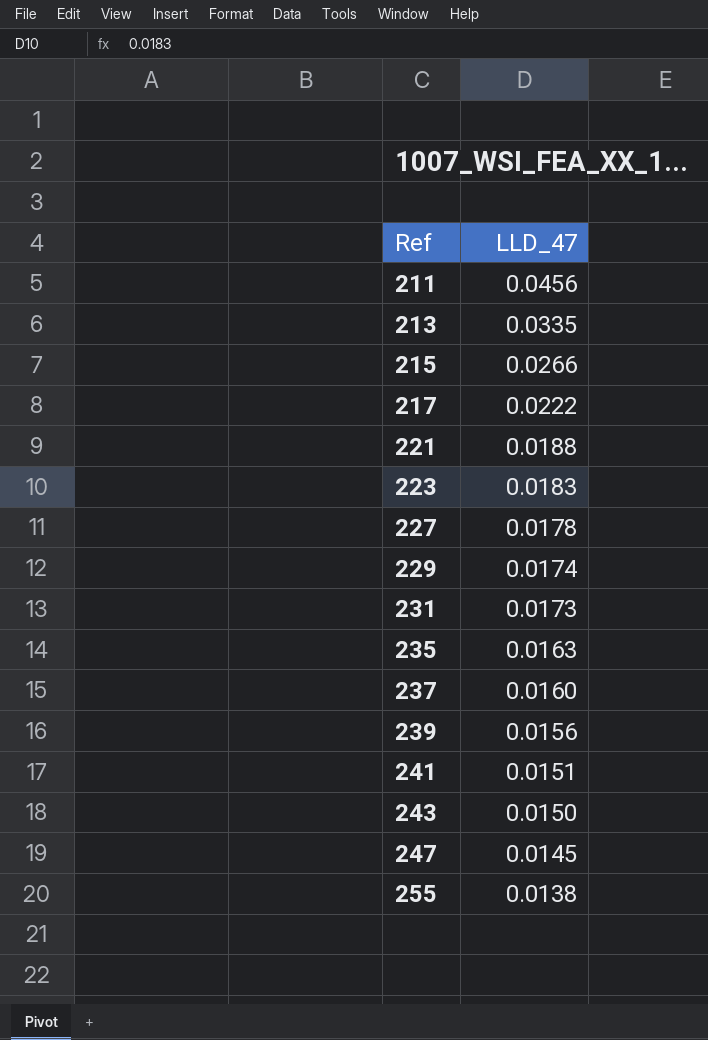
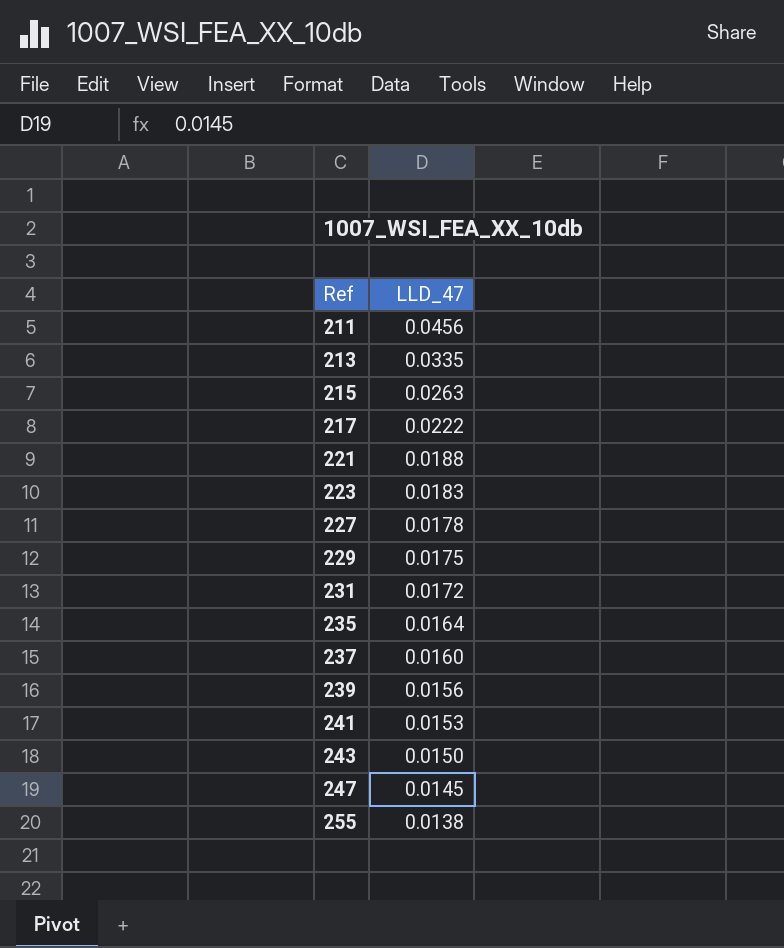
215 | LLD_47: 0.0266 -> 0.0263
229 | LLD_47: 0.0174 -> 0.0175
231 | LLD_47: 0.0173 -> 0.0172
235 | LLD_47: 0.0163 -> 0.0164
241 | LLD_47: 0.0151 -> 0.0153

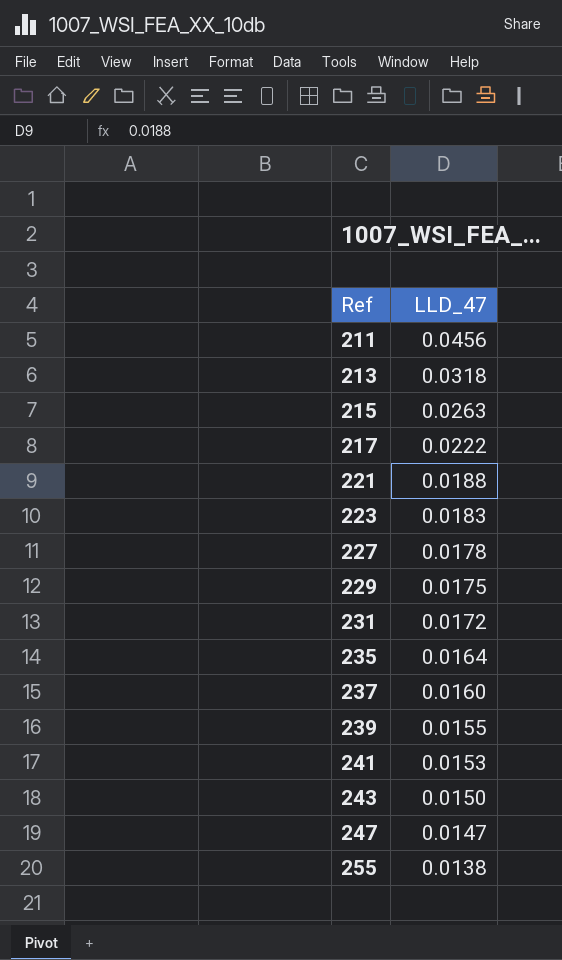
213 | LLD_47: 0.0335 -> 0.0318
239 | LLD_47: 0.0156 -> 0.0155
247 | LLD_47: 0.0145 -> 0.0147

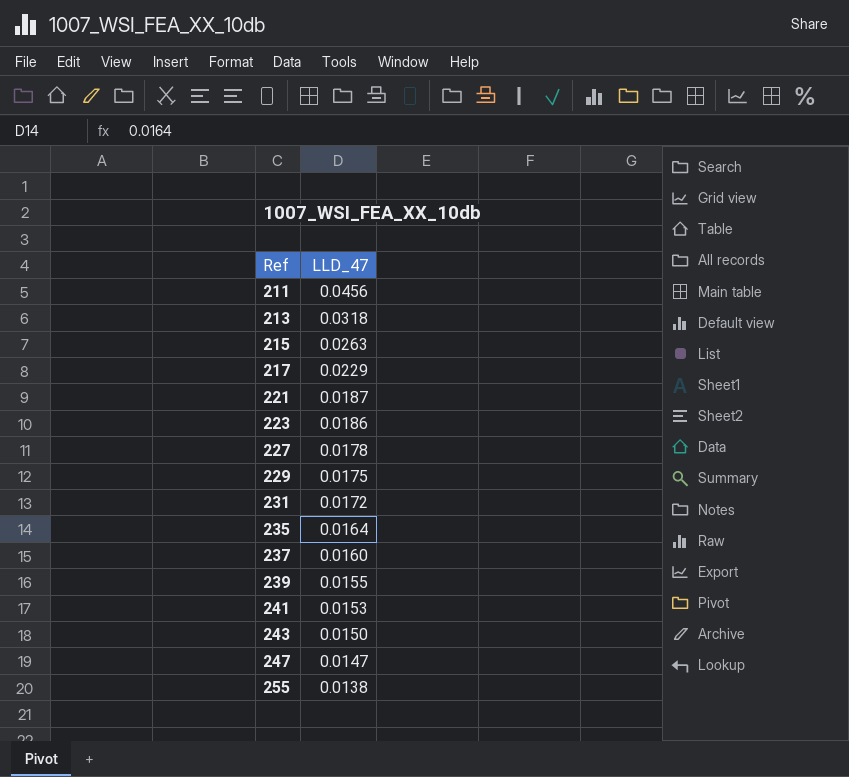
217 | LLD_47: 0.0222 -> 0.0229
221 | LLD_47: 0.0188 -> 0.0187
223 | LLD_47: 0.0183 -> 0.0186

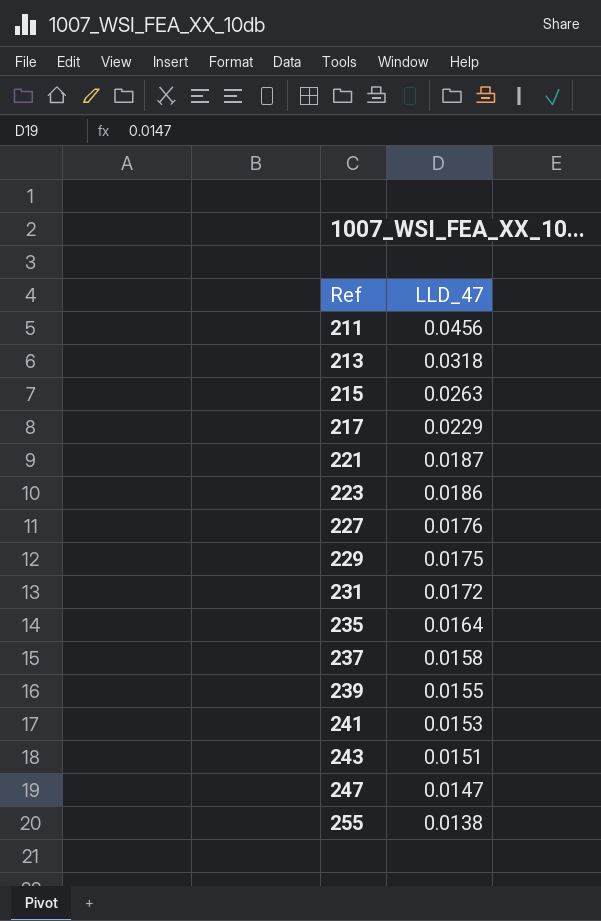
227 | LLD_47: 0.0178 -> 0.0176
237 | LLD_47: 0.0160 -> 0.0158
243 | LLD_47: 0.0150 -> 0.0151

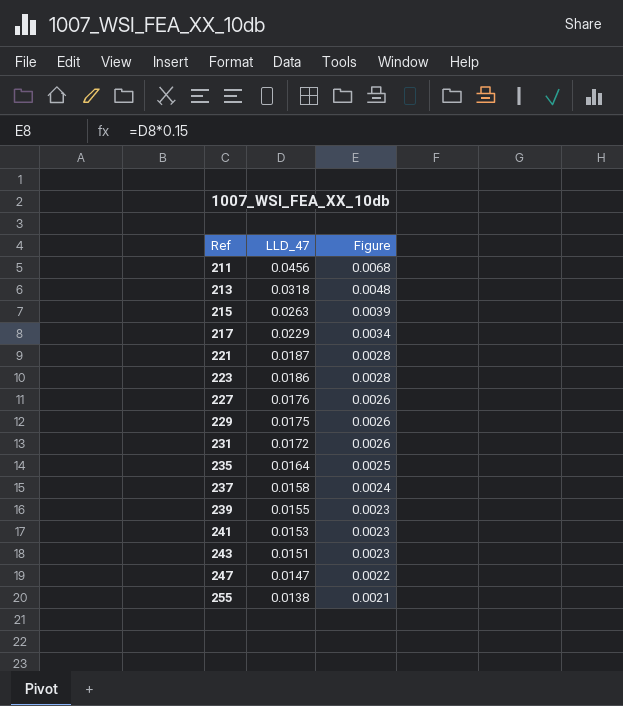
column Figure | formula: none -> [LLD_47] * 0.15

